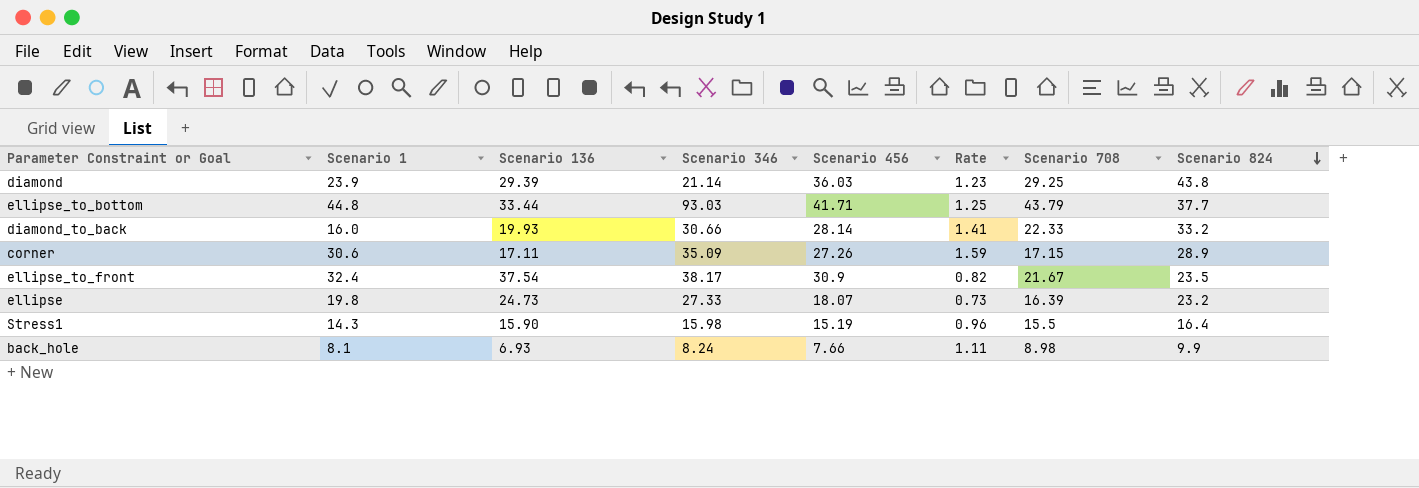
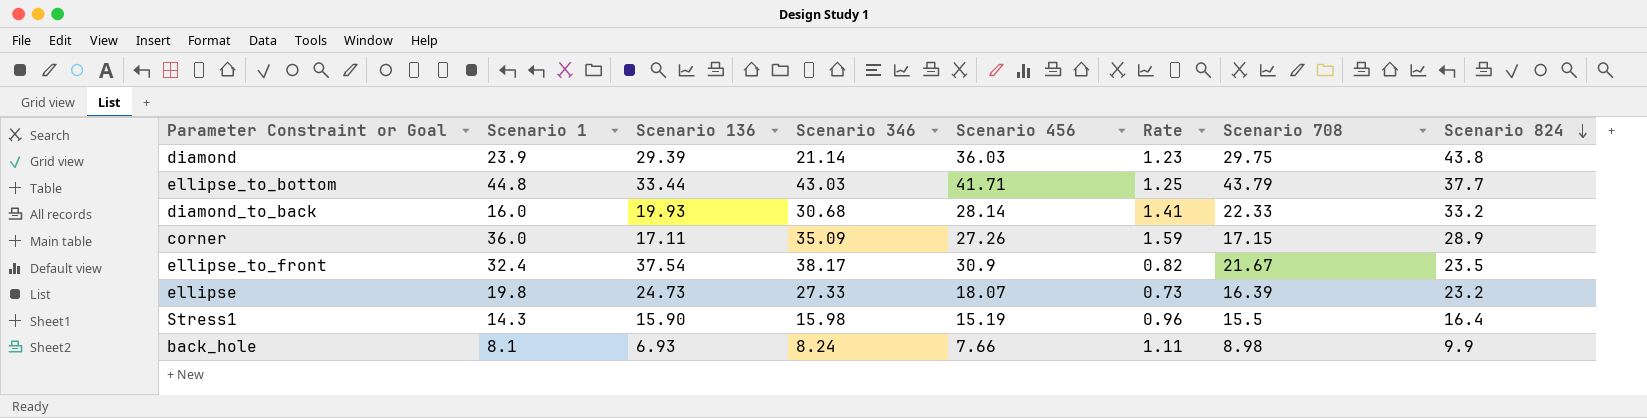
diamond | Scenario 708: 29.25 -> 29.75
ellipse_to_bottom | Scenario 346: 93.03 -> 43.03
diamond_to_back | Scenario 346: 30.66 -> 30.68
corner | Scenario 1: 30.6 -> 36.0

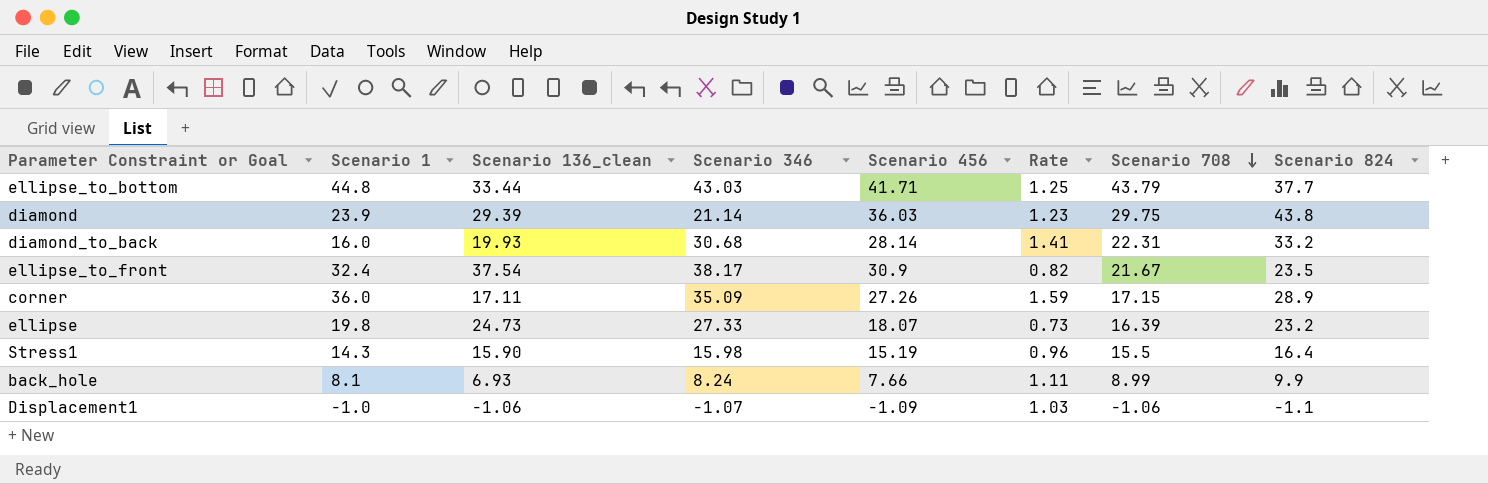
row order: Scenario 824 descending -> Scenario 708 descending
column name: Scenario 136 -> Scenario 136_clean
diamond_to_back | Scenario 708: 22.33 -> 22.31
back_hole | Scenario 708: 8.98 -> 8.99
row Displacement1: none -> -1.0 | -1.06 | -1.07 | -1.09 | 1.03 | -1.06 | -1.1

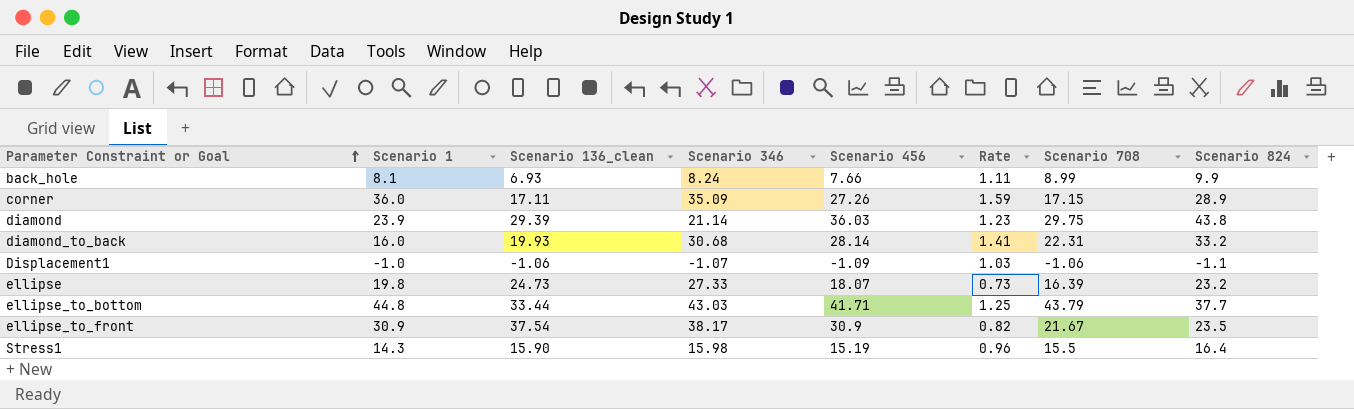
row order: Scenario 708 descending -> Parameter Constraint or Goal ascending
ellipse_to_front | Scenario 1: 32.4 -> 30.9

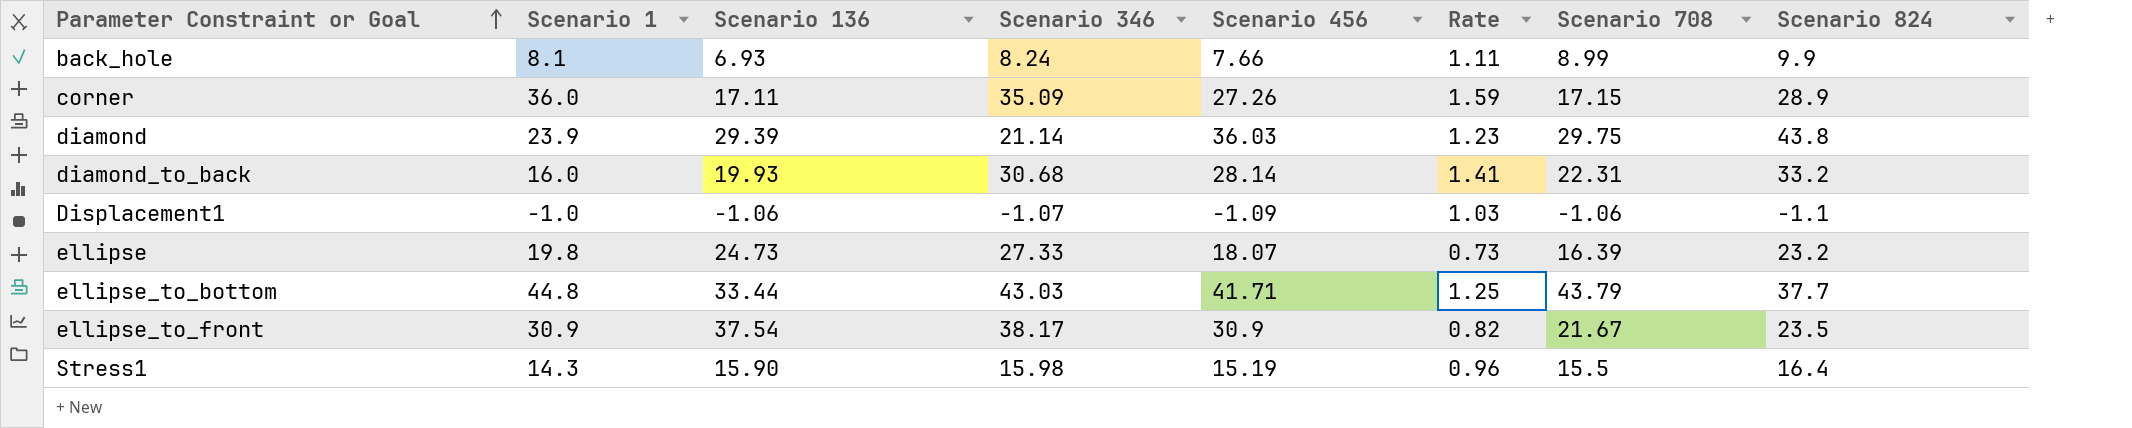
column name: Scenario 136_clean -> Scenario 136

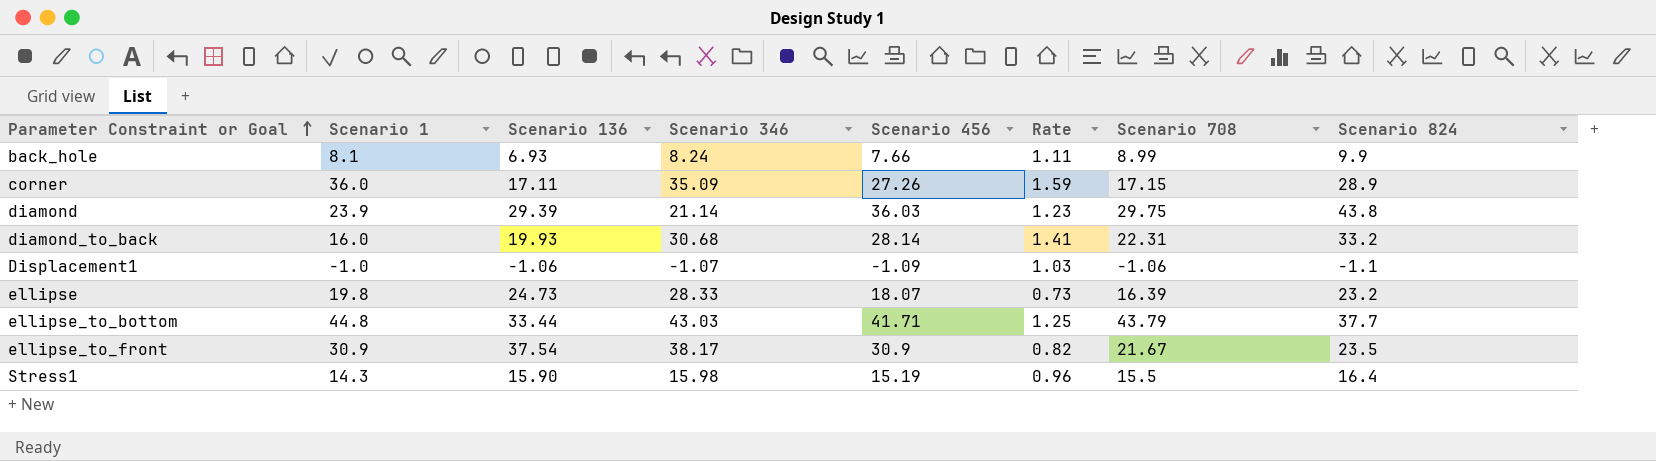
ellipse | Scenario 346: 27.33 -> 28.33

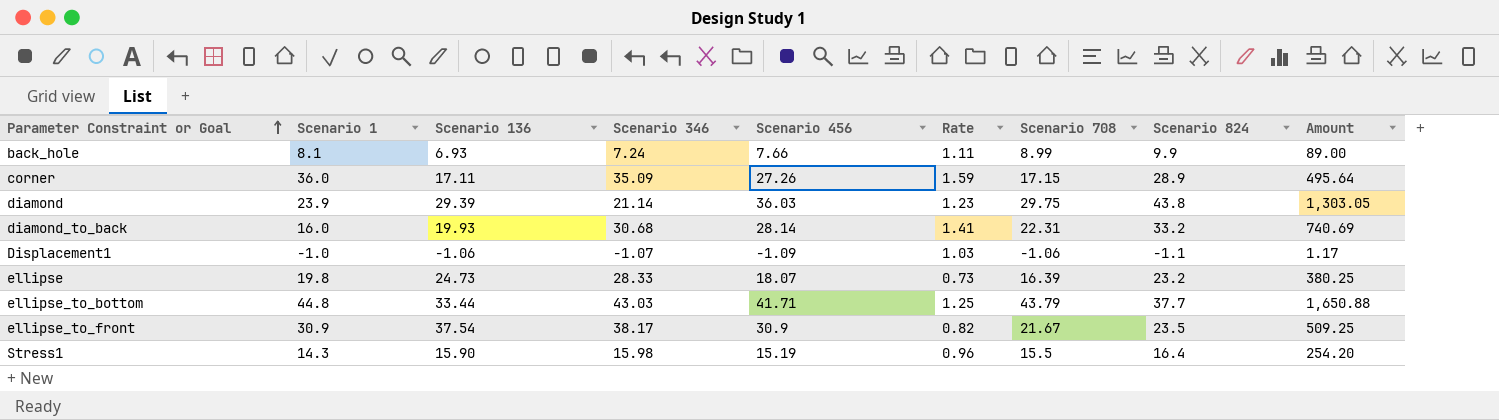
column Amount | formula: none -> [Scenario 708] * [Scenario 824]
back_hole | Scenario 346: 8.24 -> 7.24

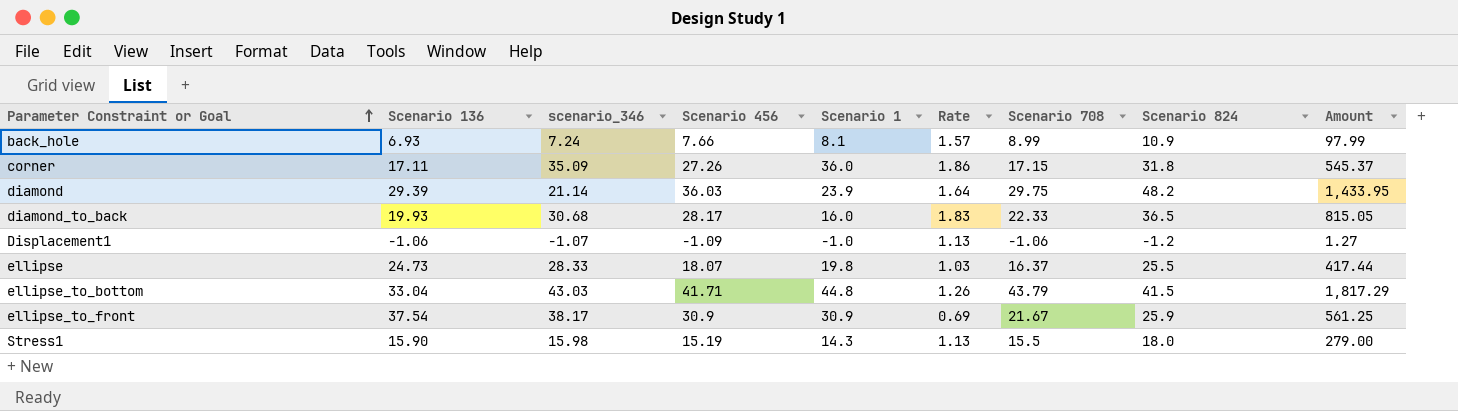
column name: Scenario 346 -> scenario_346
column Scenario 1 | position: 2 -> 5
column Rate | formula: [Scenario 456] / [Scenario 136] -> [Scenario 824] / [Scenario 136]
back_hole | Scenario 824: 9.9 -> 10.9
back_hole | Amount: 89.00 -> 97.99
corner | Scenario 824: 28.9 -> 31.8
corner | Amount: 495.64 -> 545.37
diamond | Scenario 824: 43.8 -> 48.2
diamond | Amount: 1,303.05 -> 1,433.95
diamond_to_back | Scenario 456: 28.14 -> 28.17
diamond_to_back | Scenario 708: 22.31 -> 22.33
diamond_to_back | Scenario 824: 33.2 -> 36.5
diamond_to_back | Amount: 740.69 -> 815.05
Displacement1 | Scenario 824: -1.1 -> -1.2
Displacement1 | Amount: 1.17 -> 1.27
ellipse | Scenario 708: 16.39 -> 16.37
ellipse | Scenario 824: 23.2 -> 25.5
ellipse | Amount: 380.25 -> 417.44
ellipse_to_bottom | Scenario 136: 33.44 -> 33.04
ellipse_to_bottom | Scenario 824: 37.7 -> 41.5
ellipse_to_bottom | Amount: 1,650.88 -> 1,817.29
ellipse_to_front | Scenario 824: 23.5 -> 25.9
ellipse_to_front | Amount: 509.25 -> 561.25
Stress1 | Scenario 824: 16.4 -> 18.0
Stress1 | Amount: 254.20 -> 279.00

